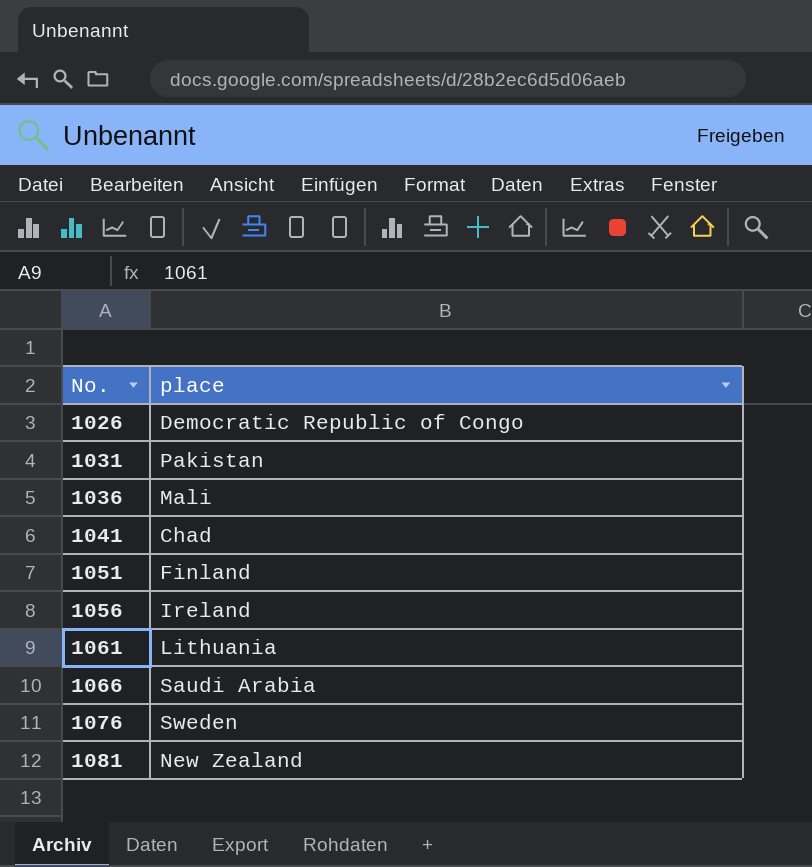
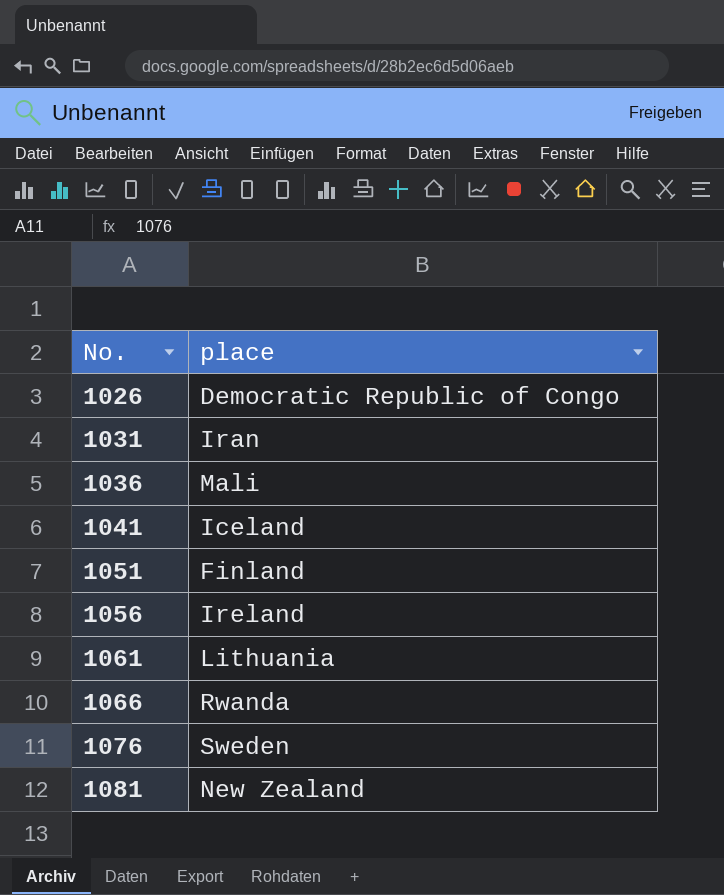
1031 | place: Pakistan -> Iran
1041 | place: Chad -> Iceland
1066 | place: Saudi Arabia -> Rwanda

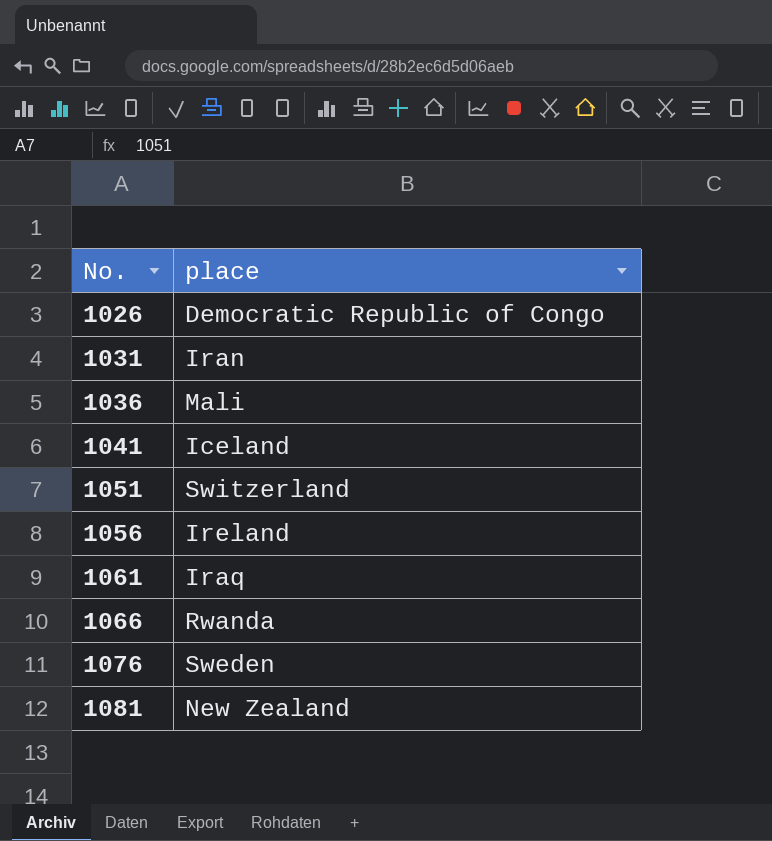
1051 | place: Finland -> Switzerland
1061 | place: Lithuania -> Iraq

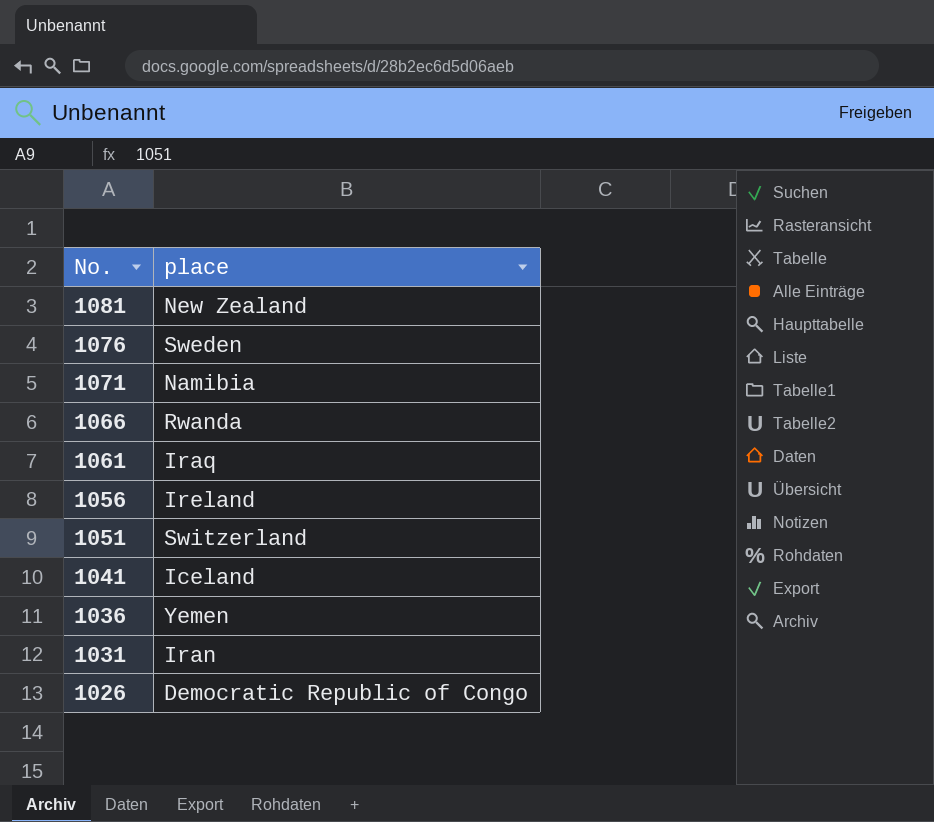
row order: No. ascending -> No. descending
row 1071: none -> Namibia
1036 | place: Mali -> Yemen

